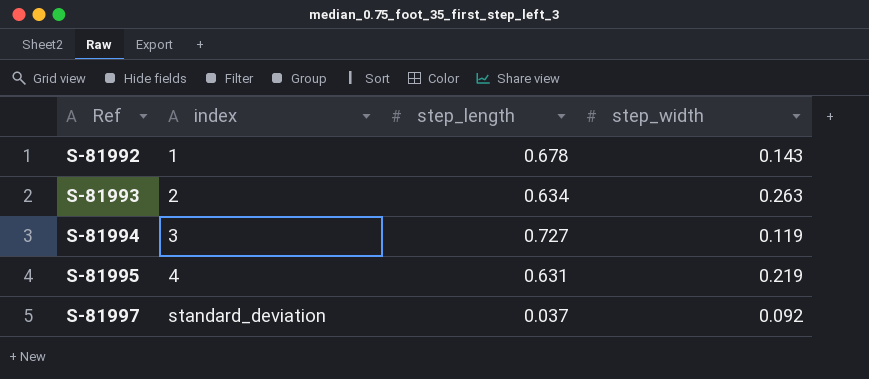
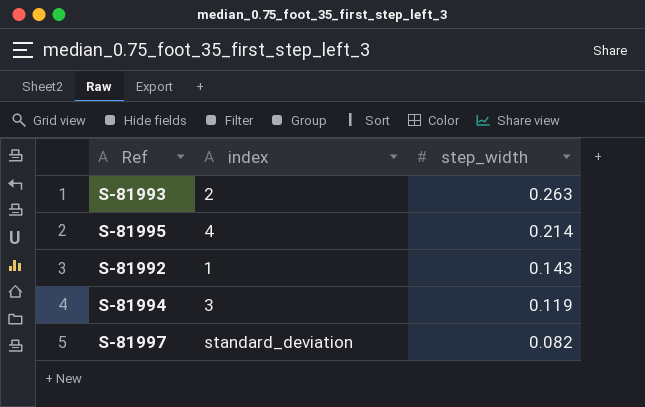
row order: Ref ascending -> step_width descending
column step_length | position: 3 -> none
S-81995 | step_width: 0.219 -> 0.214
S-81997 | step_width: 0.092 -> 0.082

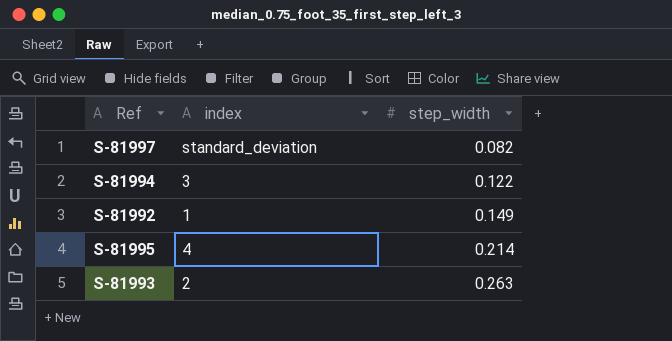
row order: step_width descending -> step_width ascending
S-81994 | step_width: 0.119 -> 0.122
S-81992 | step_width: 0.143 -> 0.149

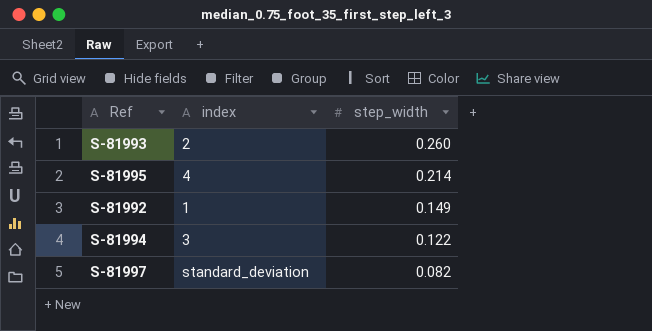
row order: step_width ascending -> step_width descending
S-81993 | step_width: 0.263 -> 0.260

